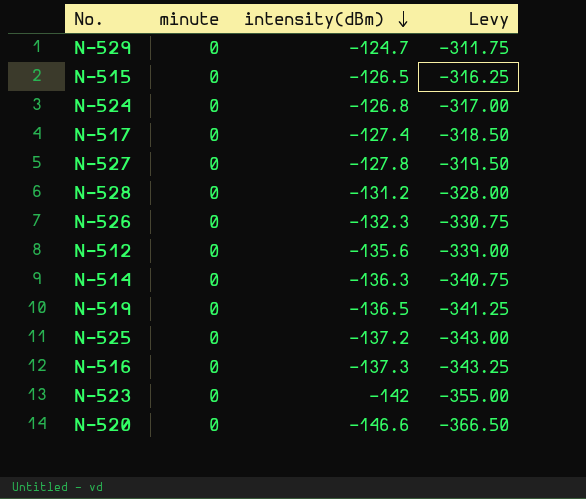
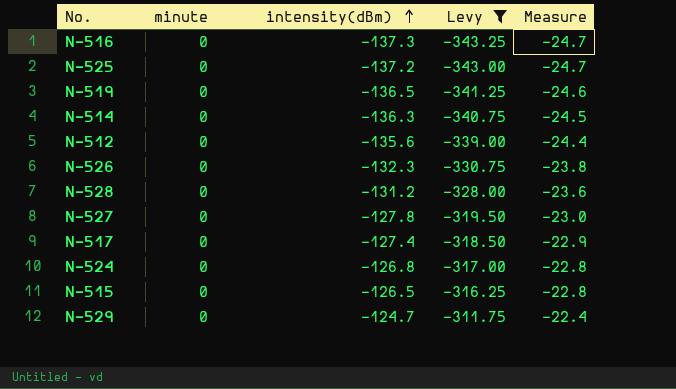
filter: none -> Levy >= -343.25
row order: intensity(dBm) descending -> intensity(dBm) ascending
column Measure | formula: none -> [intensity(dBm)] * 0.18

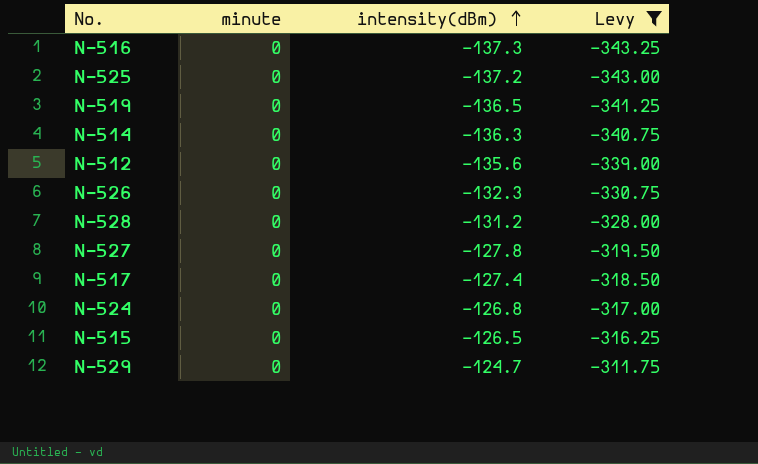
column Measure | formula: [intensity(dBm)] * 0.18 -> none

